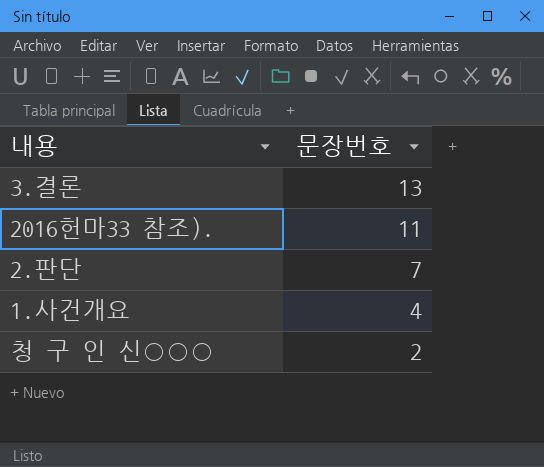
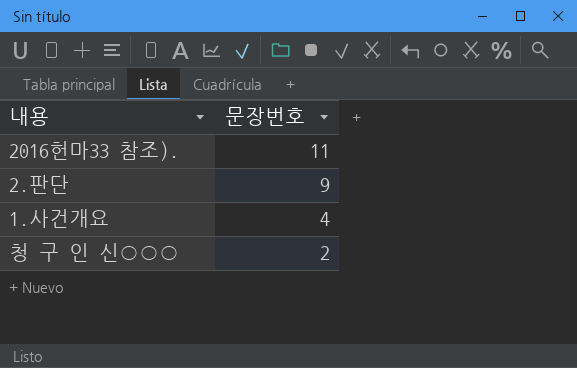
row 3.결론: 13 -> none
2.판단 | 문장번호: 7 -> 9

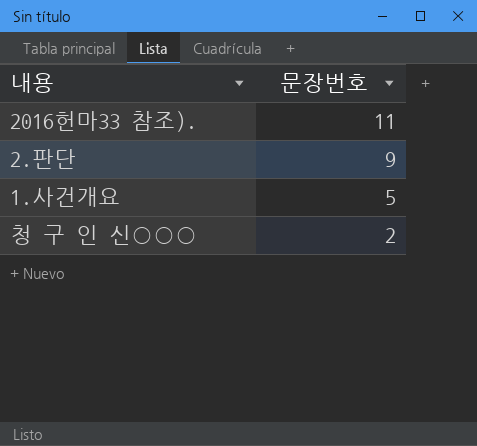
1.사건개요 | 문장번호: 4 -> 5

